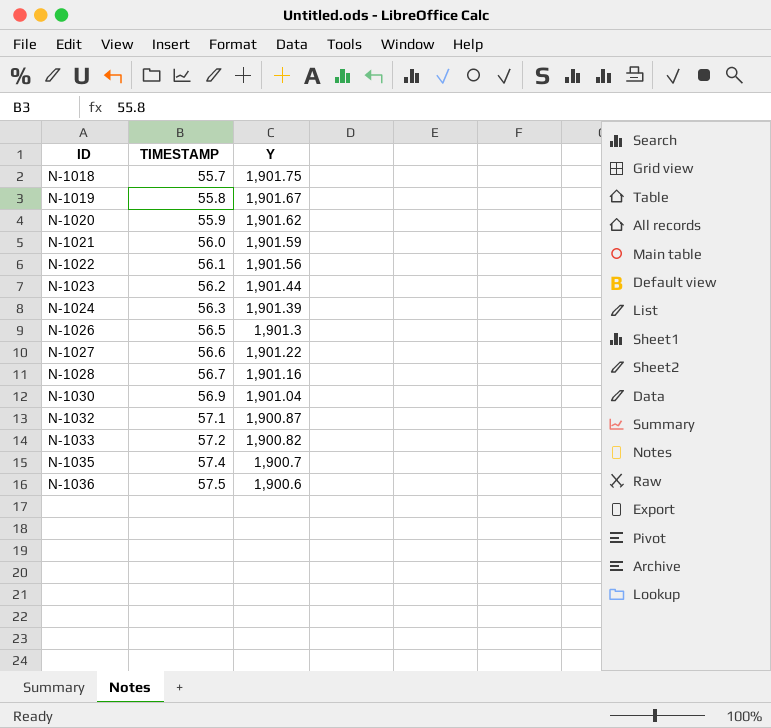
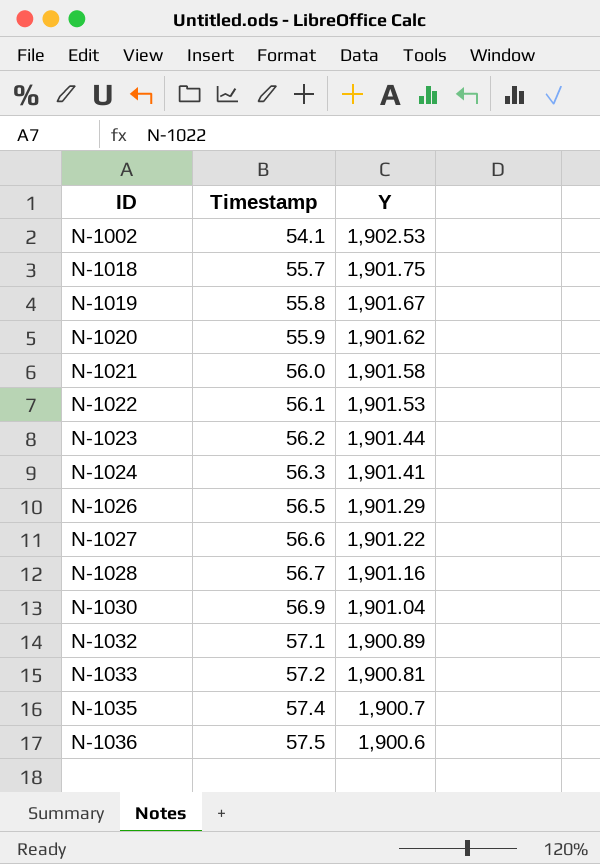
column name: TIMESTAMP -> Timestamp
row N-1002: none -> 54.1 | 1,902.53
N-1021 | Y: 1,901.59 -> 1,901.58
N-1022 | Y: 1,901.56 -> 1,901.53
N-1024 | Y: 1,901.39 -> 1,901.41
N-1026 | Y: 1,901.3 -> 1,901.29
N-1032 | Y: 1,900.87 -> 1,900.89
N-1033 | Y: 1,900.82 -> 1,900.81

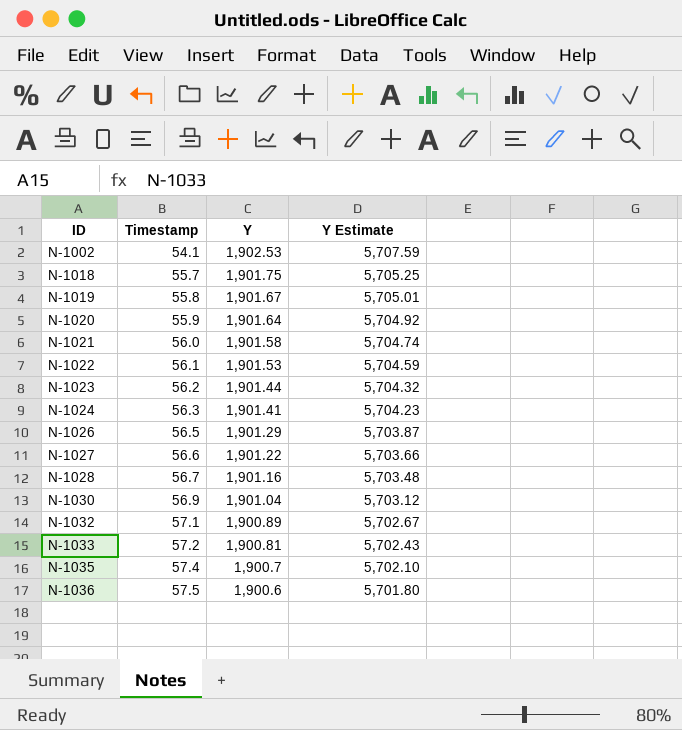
column Y Estimate | formula: none -> [Y] * 3
N-1020 | Y: 1,901.62 -> 1,901.64

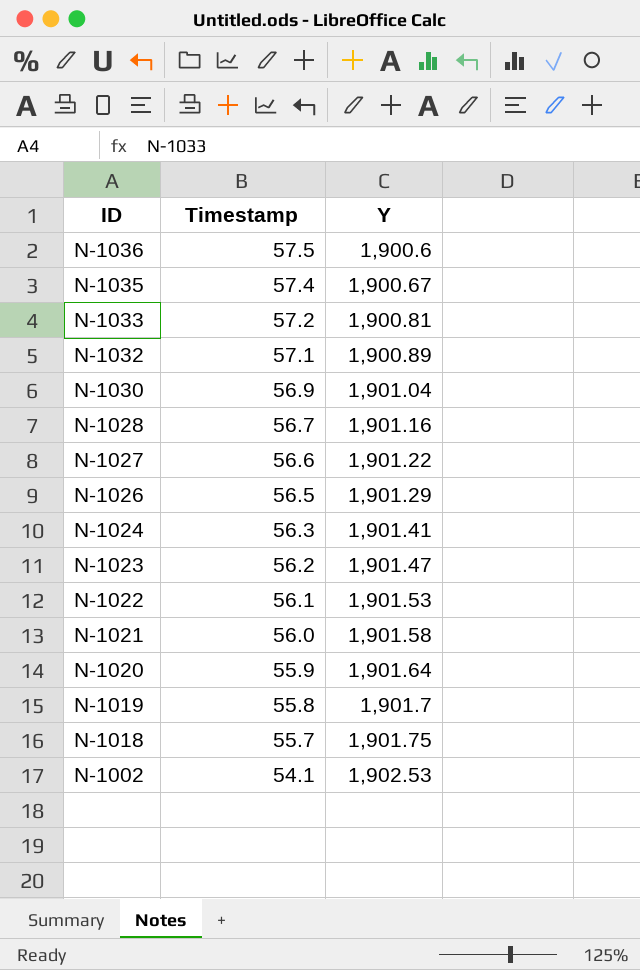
row order: ID ascending -> ID descending
column Y Estimate | formula: [Y] * 3 -> none
N-1035 | Y: 1,900.7 -> 1,900.67
N-1023 | Y: 1,901.44 -> 1,901.47
N-1019 | Y: 1,901.67 -> 1,901.7

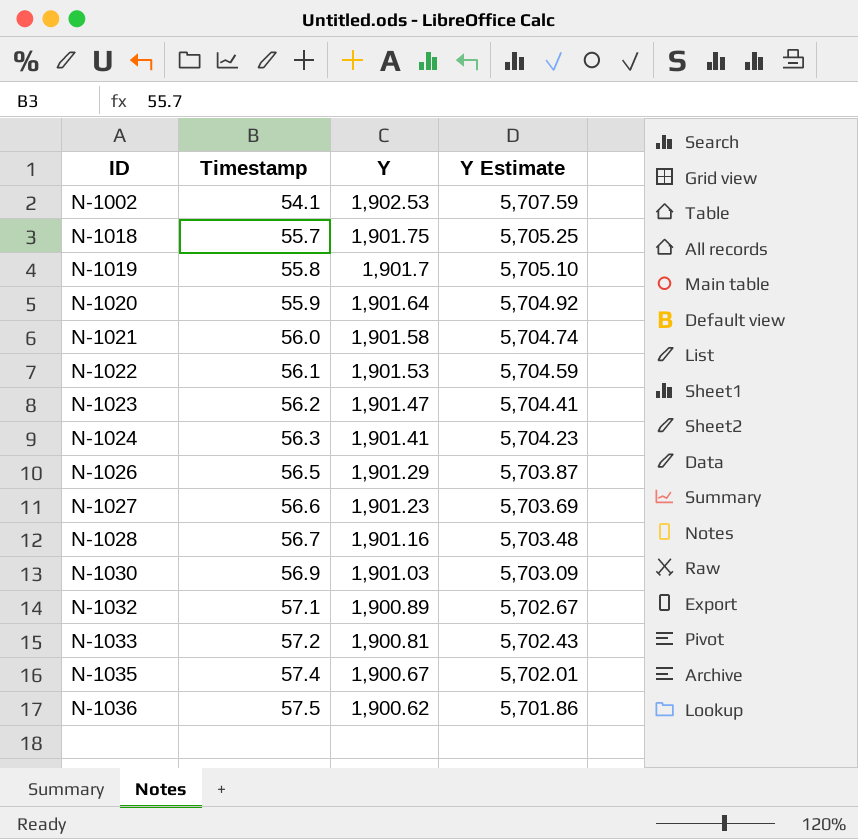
row order: ID descending -> ID ascending
column Y Estimate | formula: none -> [Y] * 3
N-1027 | Y: 1,901.22 -> 1,901.23
N-1030 | Y: 1,901.04 -> 1,901.03
N-1036 | Y: 1,900.6 -> 1,900.62

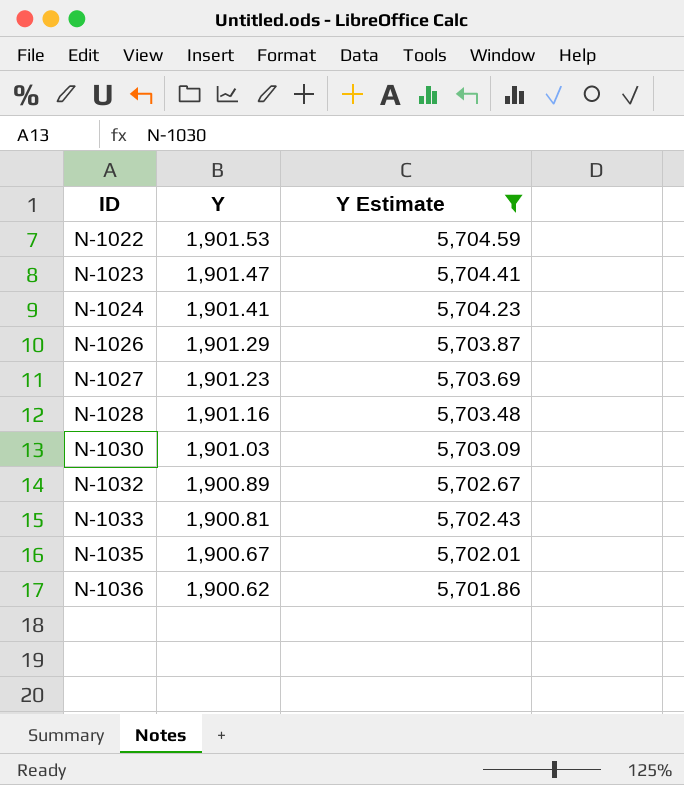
filter: none -> Y Estimate <= 5,704.59
column Timestamp | position: 2 -> none

